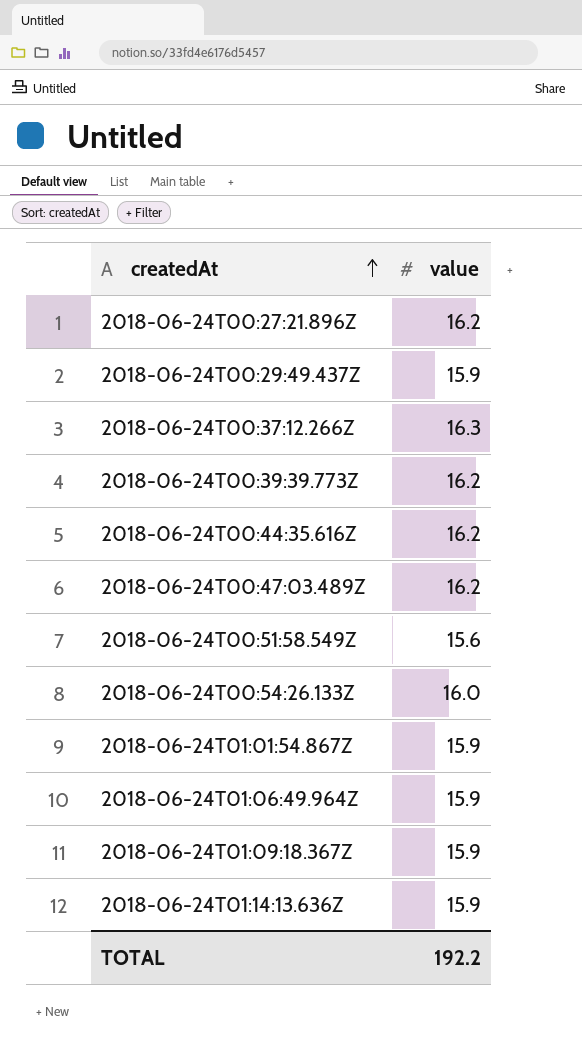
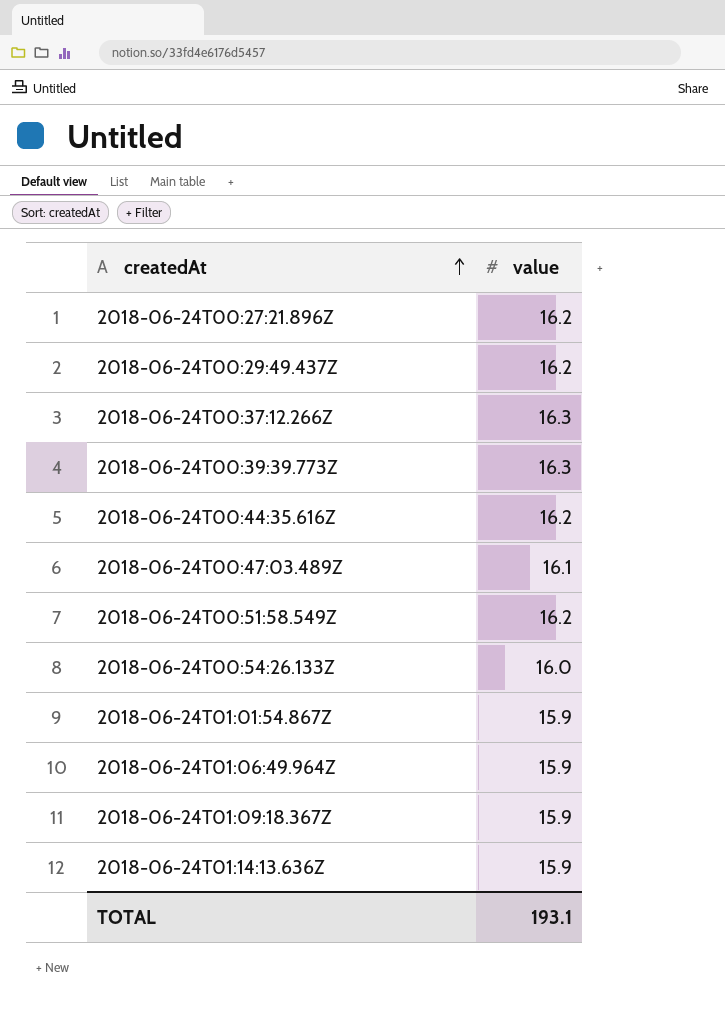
2018-06-24T00:29:49.437Z | value: 15.9 -> 16.2
2018-06-24T00:39:39.773Z | value: 16.2 -> 16.3
2018-06-24T00:47:03.489Z | value: 16.2 -> 16.1
2018-06-24T00:51:58.549Z | value: 15.6 -> 16.2
TOTAL | value: 192.2 -> 193.1

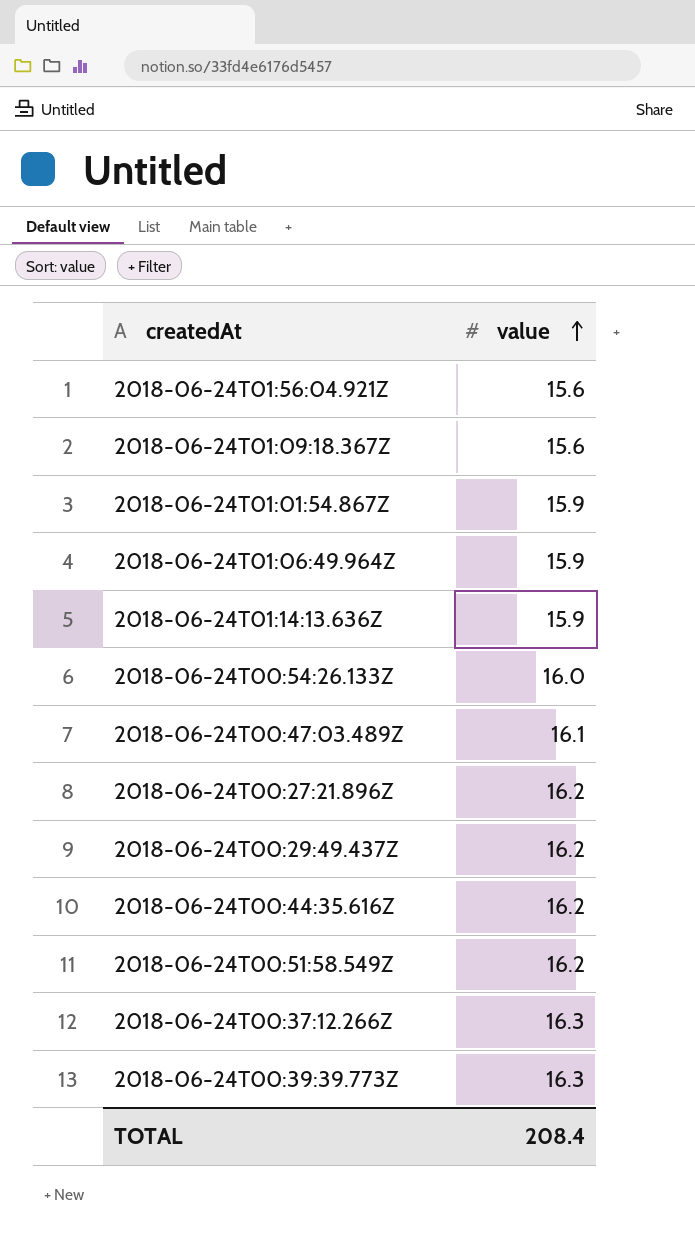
row order: createdAt ascending -> value ascending
row 2018-06-24T01:56:04.921Z: none -> 15.6
2018-06-24T01:09:18.367Z | value: 15.9 -> 15.6
TOTAL | value: 193.1 -> 208.4

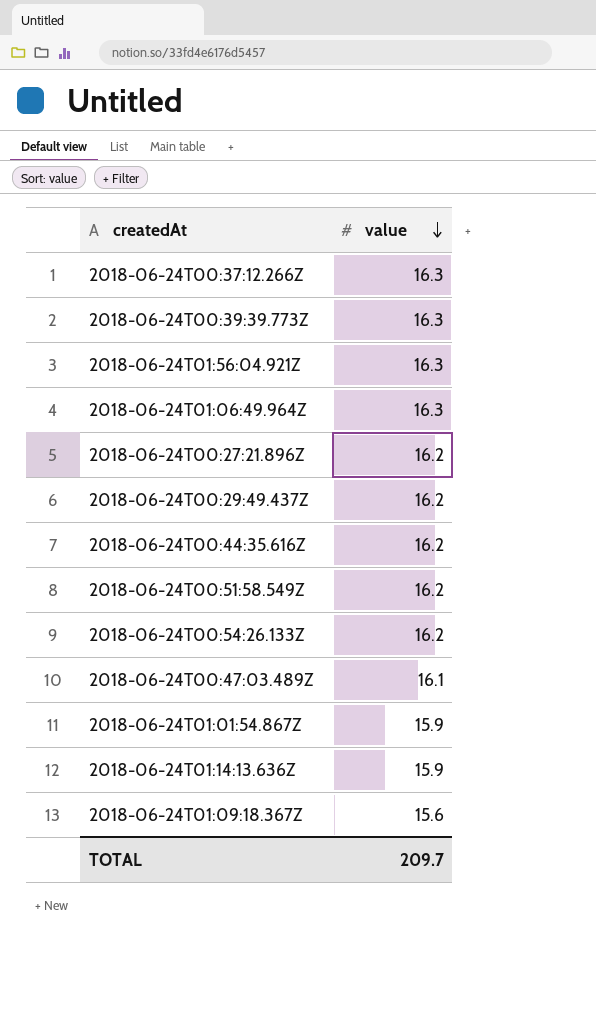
row order: value ascending -> value descending
2018-06-24T01:56:04.921Z | value: 15.6 -> 16.3
2018-06-24T01:06:49.964Z | value: 15.9 -> 16.3
2018-06-24T00:54:26.133Z | value: 16.0 -> 16.2
TOTAL | value: 208.4 -> 209.7

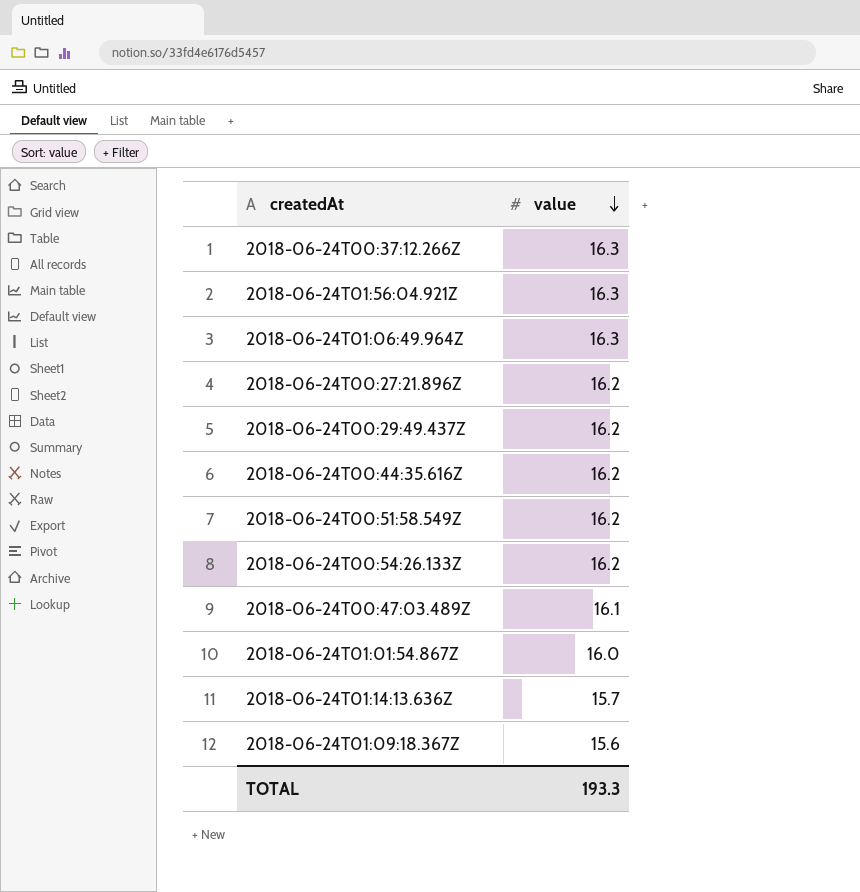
row 2018-06-24T00:39:39.773Z: 16.3 -> none
2018-06-24T01:01:54.867Z | value: 15.9 -> 16.0
2018-06-24T01:14:13.636Z | value: 15.9 -> 15.7
TOTAL | value: 209.7 -> 193.3

